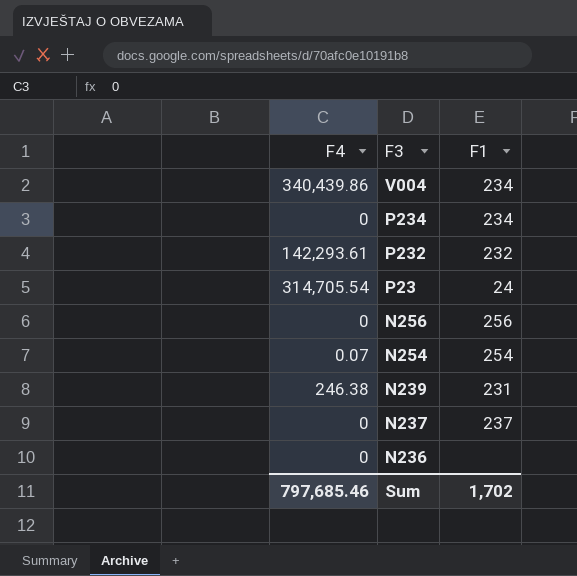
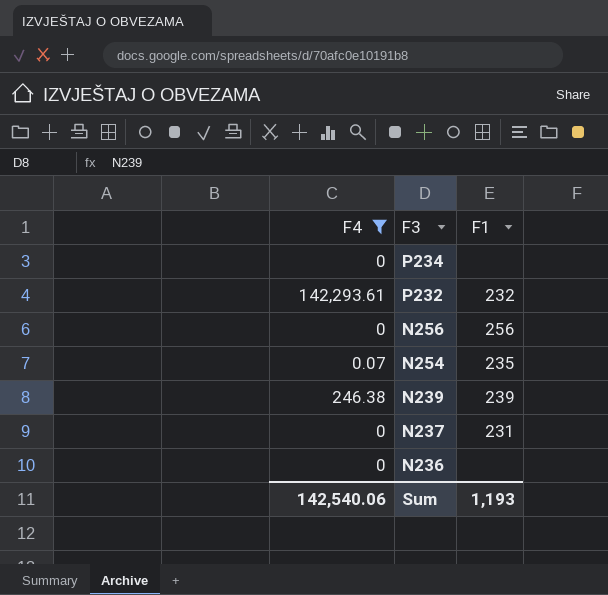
filter: none -> F4 <= 142,293.61
P234 | F1: 234 -> none
N254 | F1: 254 -> 235
N239 | F1: 231 -> 239
N237 | F1: 237 -> 231
Sum | F4: 797,685.46 -> 142,540.06
Sum | F1: 1,702 -> 1,193

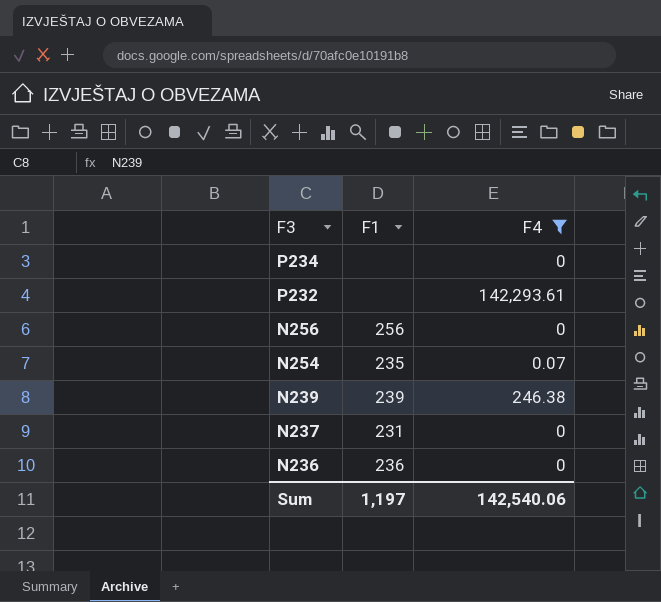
column F4 | position: 1 -> 3
P232 | F1: 232 -> none
N236 | F1: none -> 236
Sum | F1: 1,193 -> 1,197

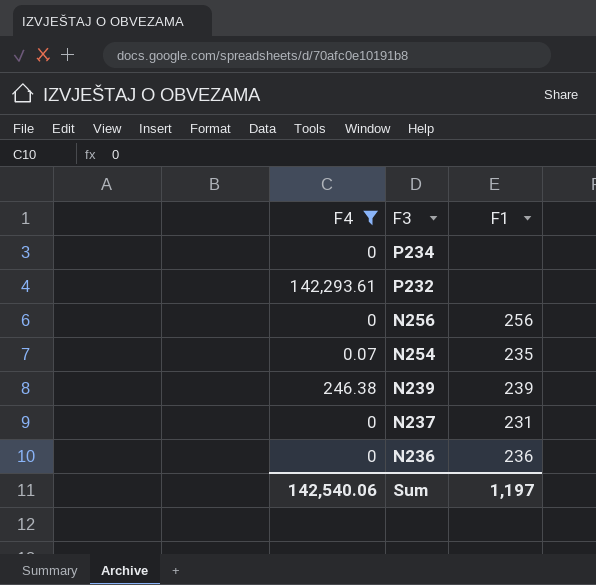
column F4 | position: 3 -> 1

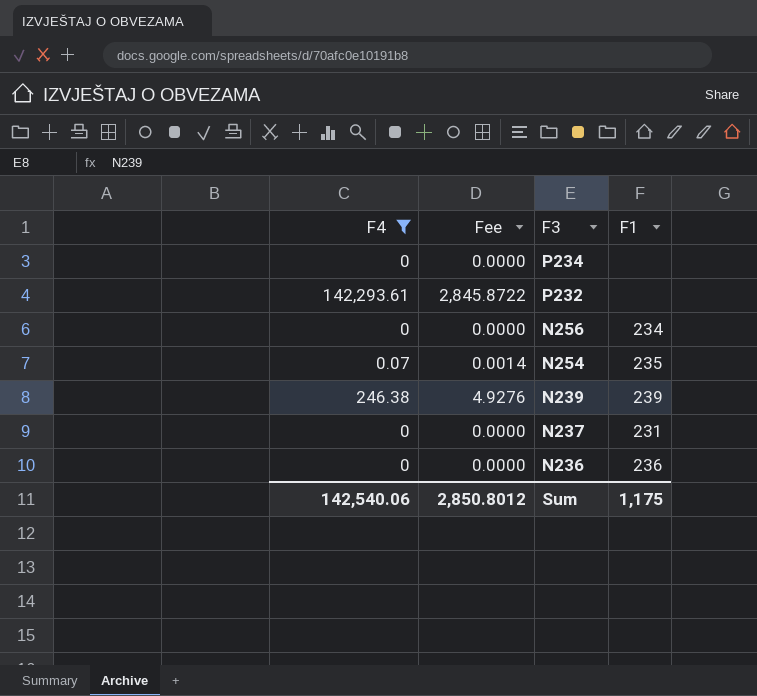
column Fee | formula: none -> [F4] * 0.02
N256 | F1: 256 -> 234
Sum | F1: 1,197 -> 1,175

